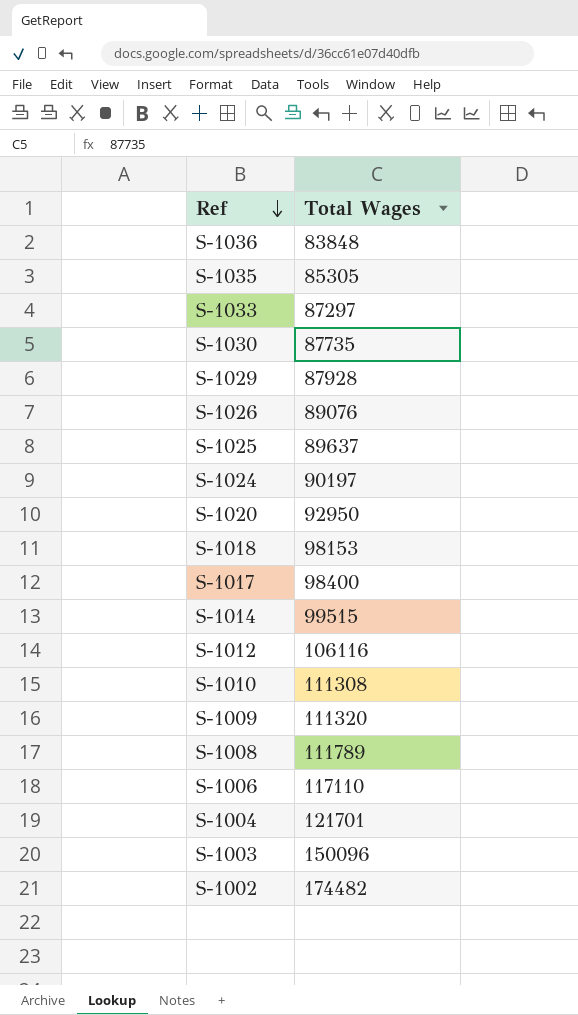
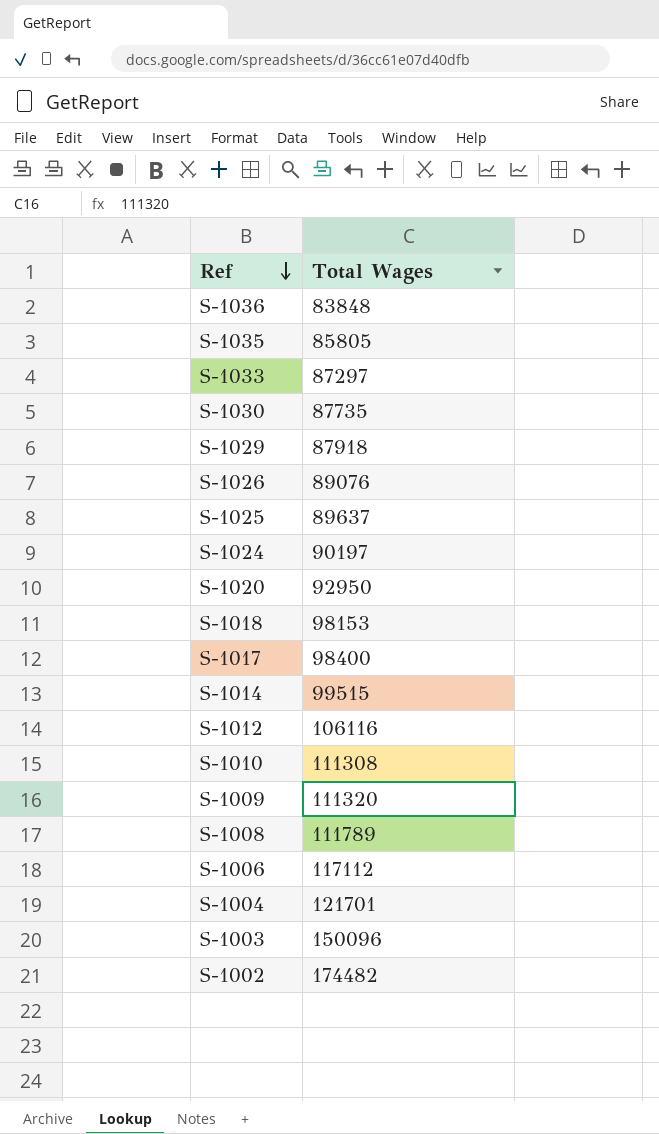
S-1035 | Total Wages: 85305 -> 85805
S-1029 | Total Wages: 87928 -> 87918
S-1006 | Total Wages: 117110 -> 117112

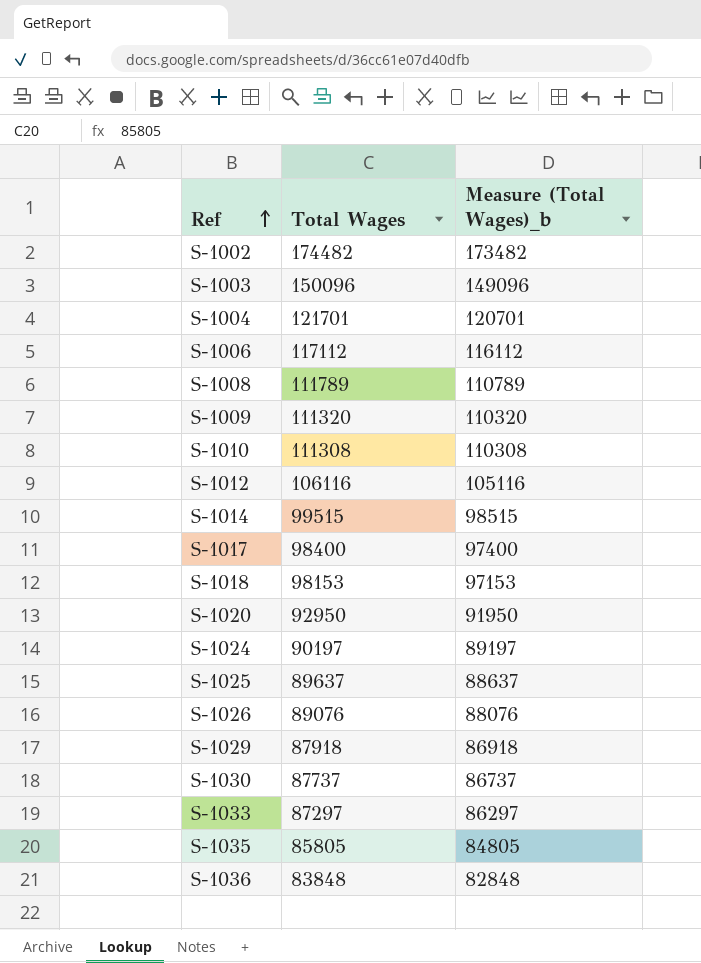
row order: Ref descending -> Ref ascending
column Measure (Total Wages)_b | formula: none -> [Total Wages] - 1000
S-1030 | Total Wages: 87735 -> 87737

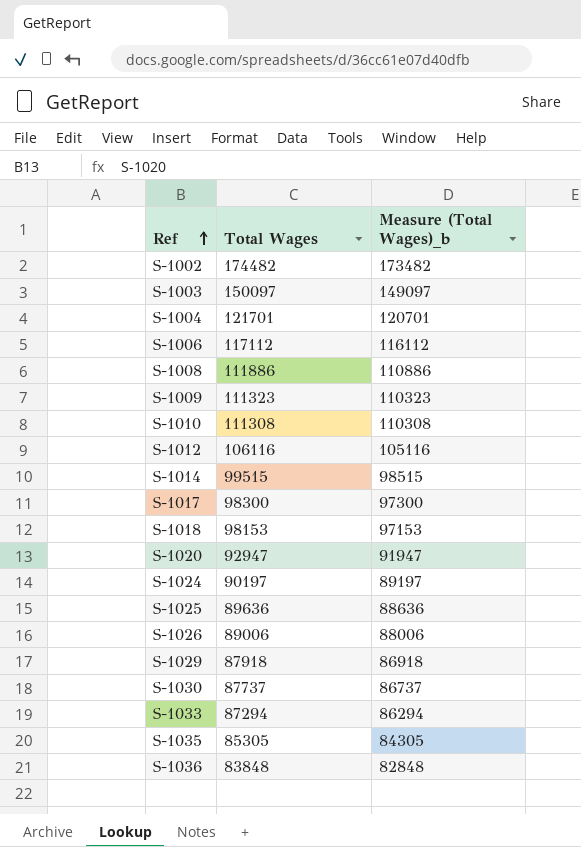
S-1003 | Total Wages: 150096 -> 150097
S-1003 | Measure (Total Wages)_b: 149096 -> 149097
S-1008 | Total Wages: 111789 -> 111886
S-1008 | Measure (Total Wages)_b: 110789 -> 110886
S-1009 | Total Wages: 111320 -> 111323
S-1009 | Measure (Total Wages)_b: 110320 -> 110323
S-1017 | Total Wages: 98400 -> 98300
S-1017 | Measure (Total Wages)_b: 97400 -> 97300
S-1020 | Total Wages: 92950 -> 92947
S-1020 | Measure (Total Wages)_b: 91950 -> 91947
S-1025 | Total Wages: 89637 -> 89636
S-1025 | Measure (Total Wages)_b: 88637 -> 88636
S-1026 | Total Wages: 89076 -> 89006
S-1026 | Measure (Total Wages)_b: 88076 -> 88006
S-1033 | Total Wages: 87297 -> 87294
S-1033 | Measure (Total Wages)_b: 86297 -> 86294
S-1035 | Total Wages: 85805 -> 85305
S-1035 | Measure (Total Wages)_b: 84805 -> 84305

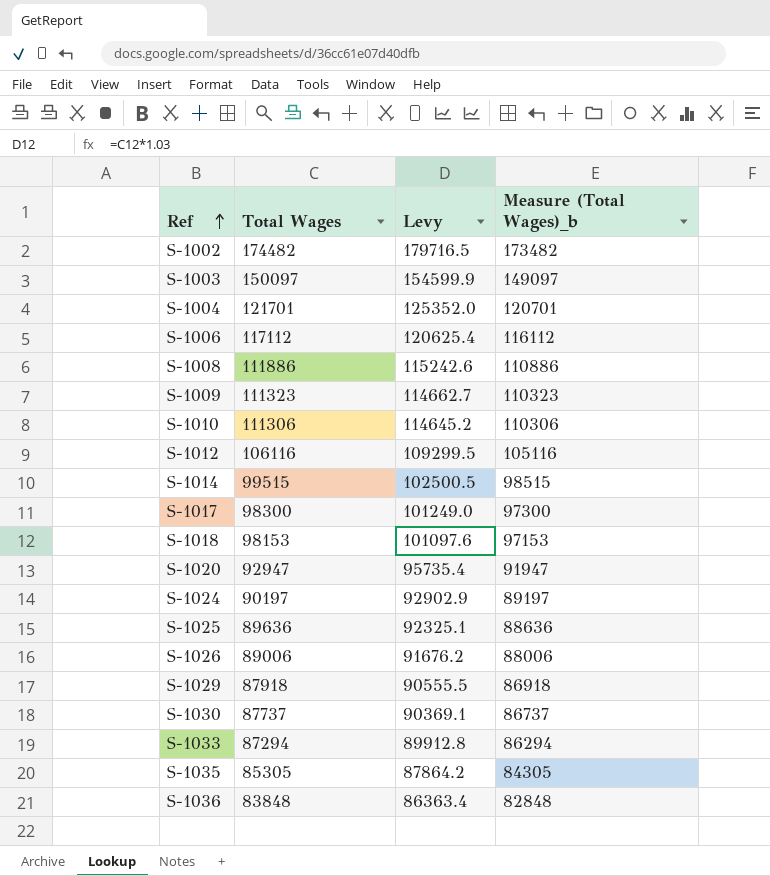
column Levy | formula: none -> [Total Wages] * 1.03
S-1010 | Total Wages: 111308 -> 111306
S-1010 | Measure (Total Wages)_b: 110308 -> 110306

